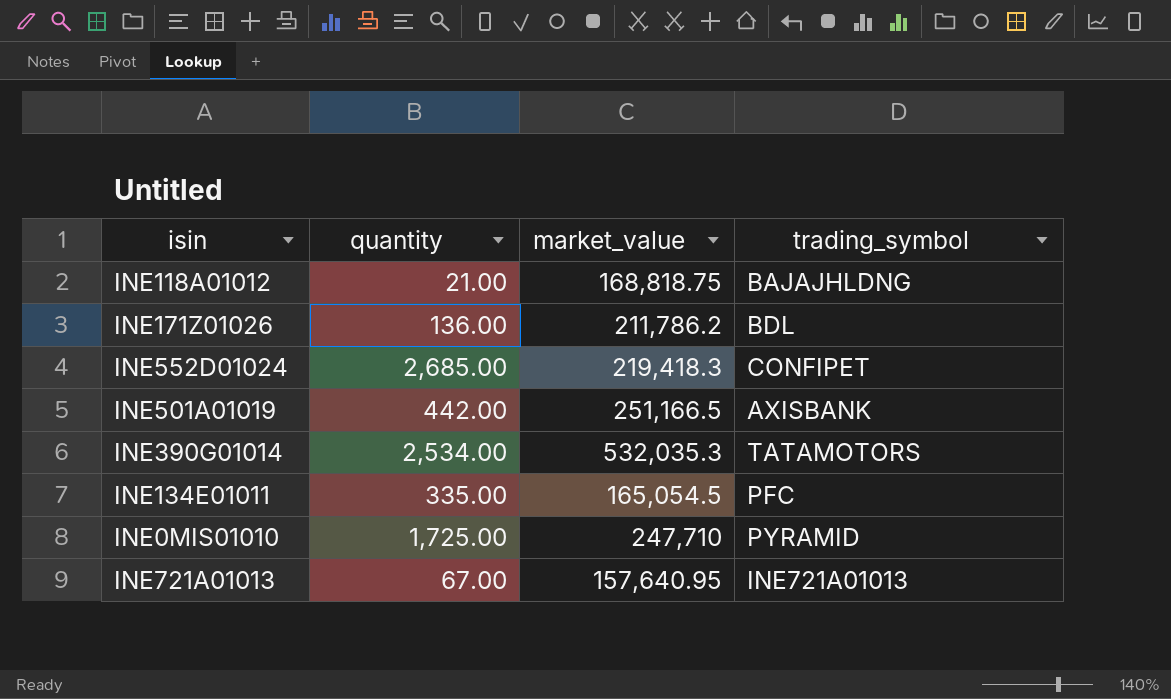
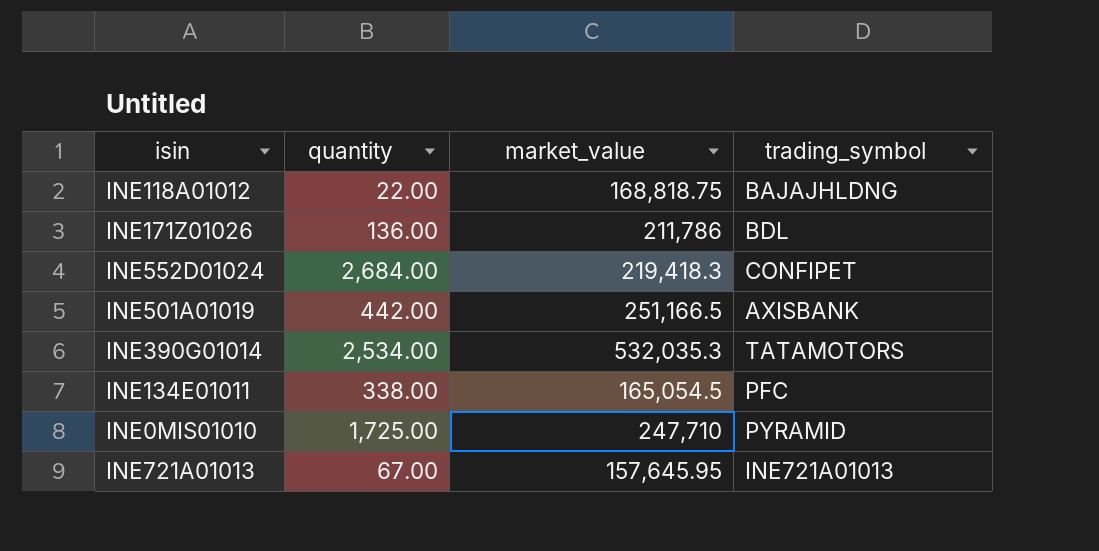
INE118A01012 | quantity: 21.00 -> 22.00
INE171Z01026 | market_value: 211,786.2 -> 211,786
INE552D01024 | quantity: 2,685.00 -> 2,684.00
INE134E01011 | quantity: 335.00 -> 338.00
INE721A01013 | market_value: 157,640.95 -> 157,645.95

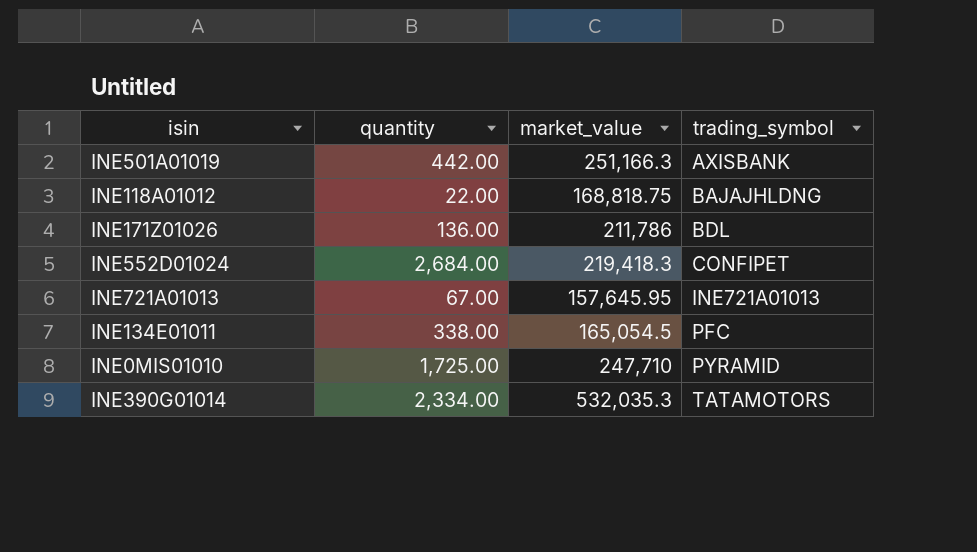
row order: none -> trading_symbol ascending
INE501A01019 | market_value: 251,166.5 -> 251,166.3
INE390G01014 | quantity: 2,534.00 -> 2,334.00

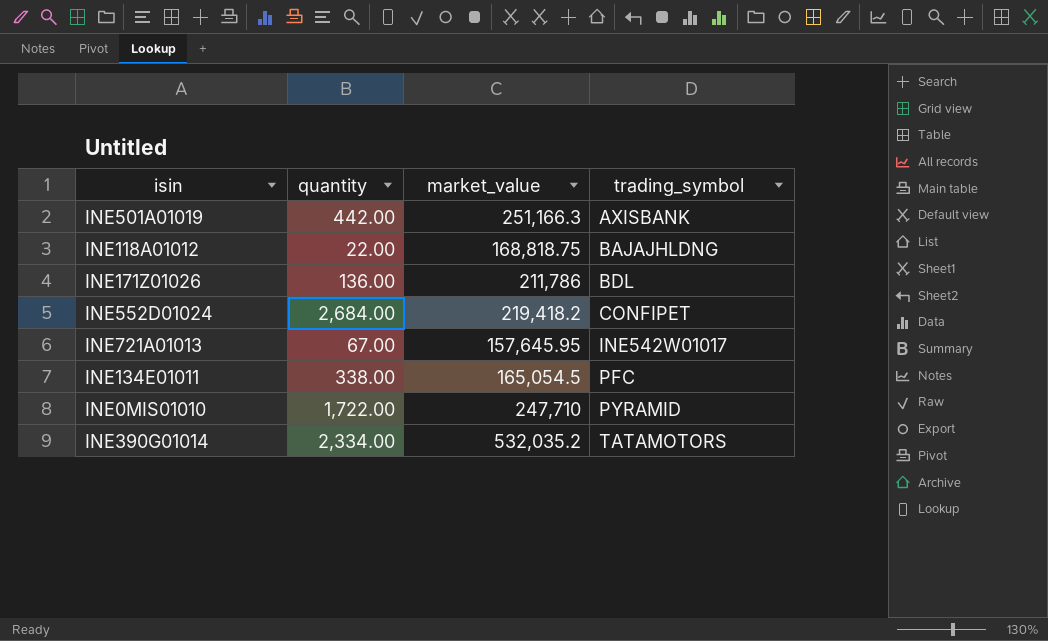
INE552D01024 | market_value: 219,418.3 -> 219,418.2
INE721A01013 | trading_symbol: INE721A01013 -> INE542W01017
INE0MIS01010 | quantity: 1,725.00 -> 1,722.00
INE390G01014 | market_value: 532,035.3 -> 532,035.2

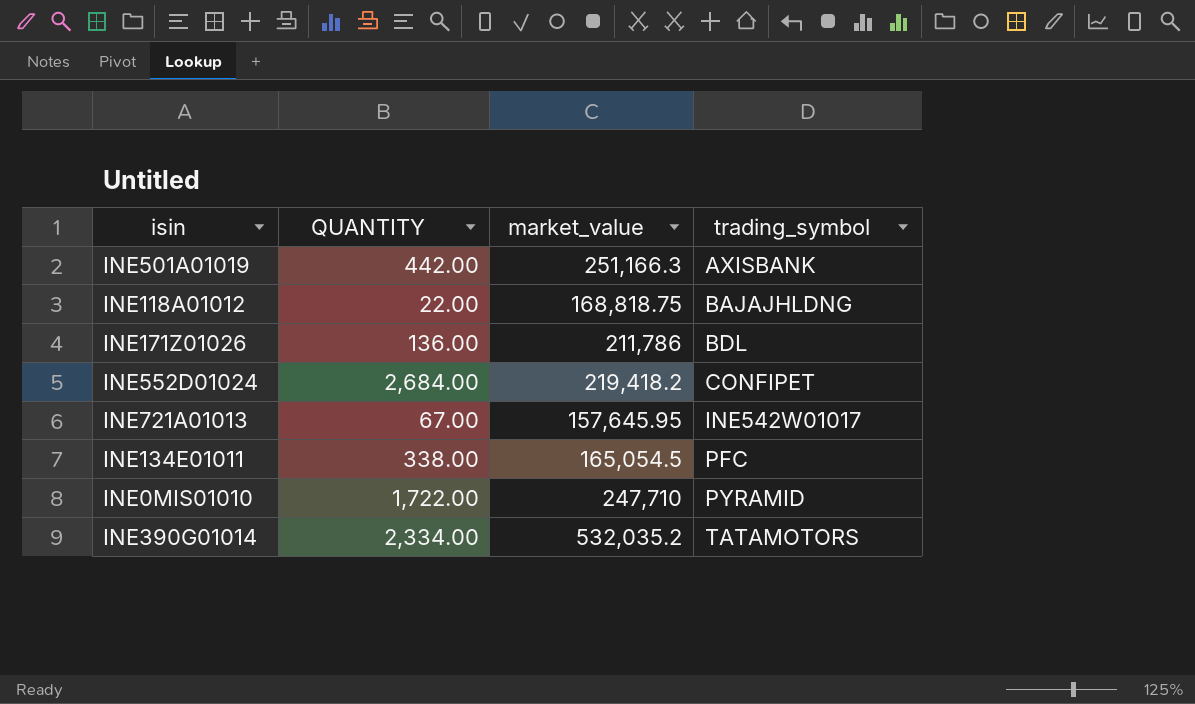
column name: quantity -> QUANTITY

